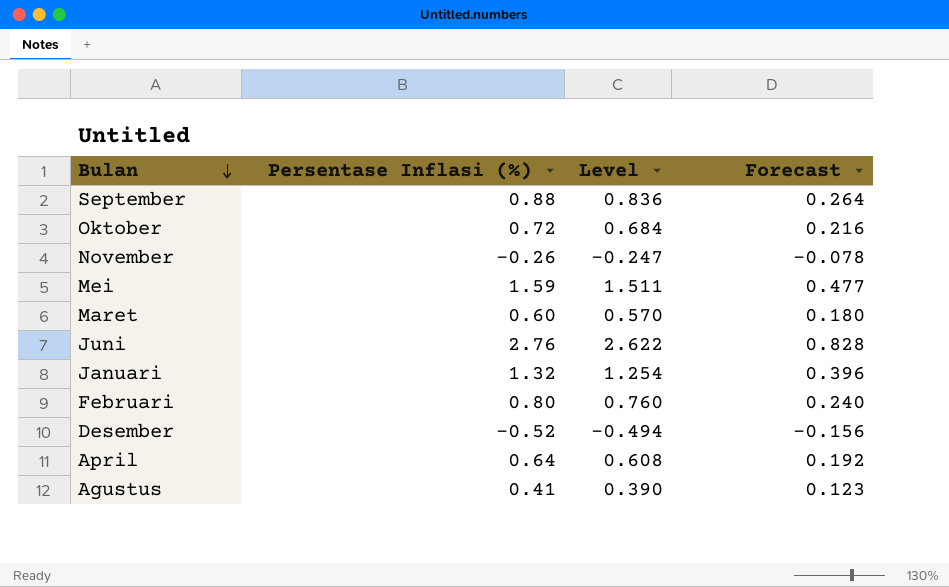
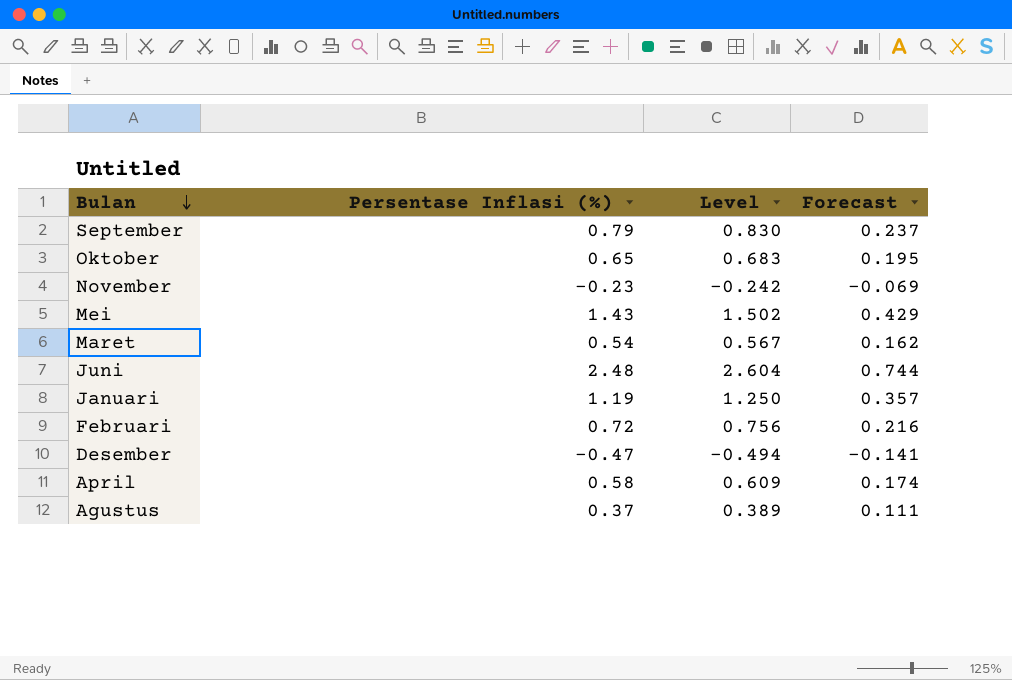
column Level | formula: [Persentase Inflasi (%)] * 0.95 -> [Persentase Inflasi (%)] * 1.05
September | Persentase Inflasi (%): 0.88 -> 0.79
September | Forecast: 0.264 -> 0.237
Oktober | Persentase Inflasi (%): 0.72 -> 0.65
Oktober | Forecast: 0.216 -> 0.195
November | Persentase Inflasi (%): -0.26 -> -0.23
November | Forecast: -0.078 -> -0.069
Mei | Persentase Inflasi (%): 1.59 -> 1.43
Mei | Forecast: 0.477 -> 0.429
Maret | Persentase Inflasi (%): 0.60 -> 0.54
Maret | Forecast: 0.180 -> 0.162
Juni | Persentase Inflasi (%): 2.76 -> 2.48
Juni | Forecast: 0.828 -> 0.744
Januari | Persentase Inflasi (%): 1.32 -> 1.19
Januari | Forecast: 0.396 -> 0.357
Februari | Persentase Inflasi (%): 0.80 -> 0.72
Februari | Forecast: 0.240 -> 0.216
Desember | Persentase Inflasi (%): -0.52 -> -0.47
Desember | Forecast: -0.156 -> -0.141
April | Persentase Inflasi (%): 0.64 -> 0.58
April | Forecast: 0.192 -> 0.174
Agustus | Persentase Inflasi (%): 0.41 -> 0.37
Agustus | Forecast: 0.123 -> 0.111

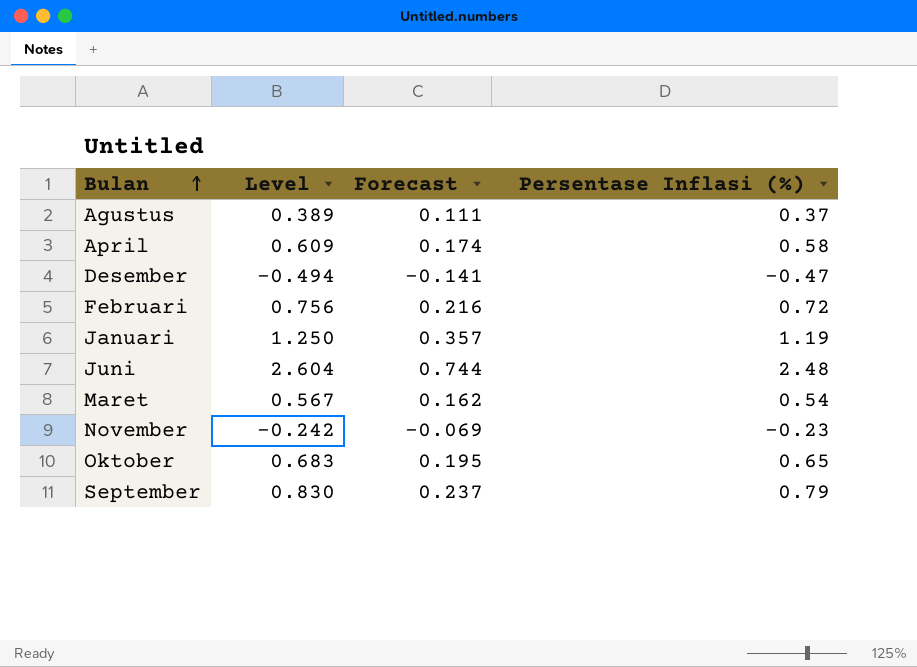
row order: Bulan descending -> Bulan ascending
column Persentase Inflasi (%) | position: 2 -> 4
row Mei: 1.43 | 1.502 | 0.429 -> none

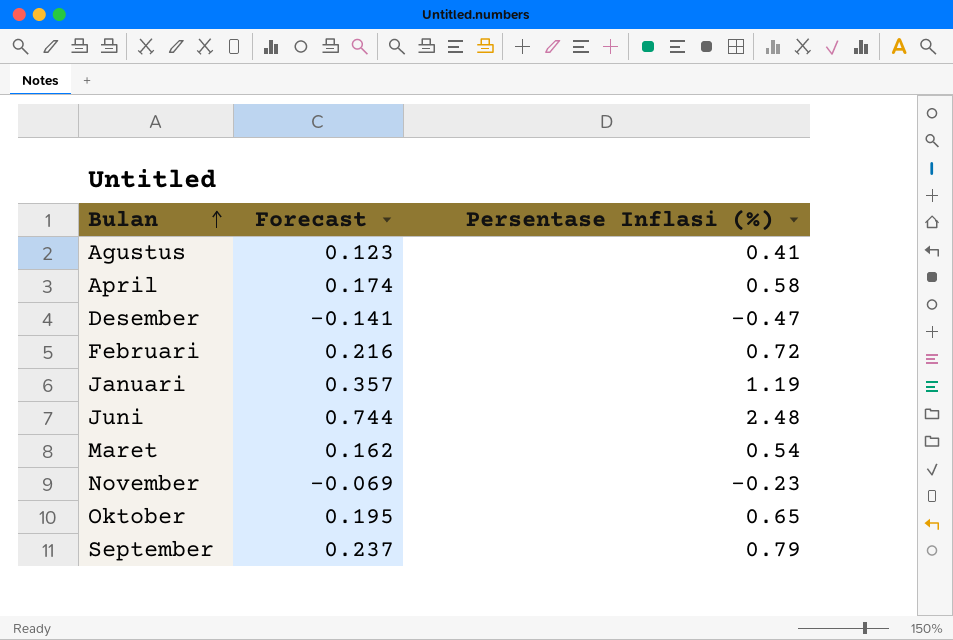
column Level | formula: [Persentase Inflasi (%)] * 1.05 -> none
Agustus | Forecast: 0.111 -> 0.123
Agustus | Persentase Inflasi (%): 0.37 -> 0.41

